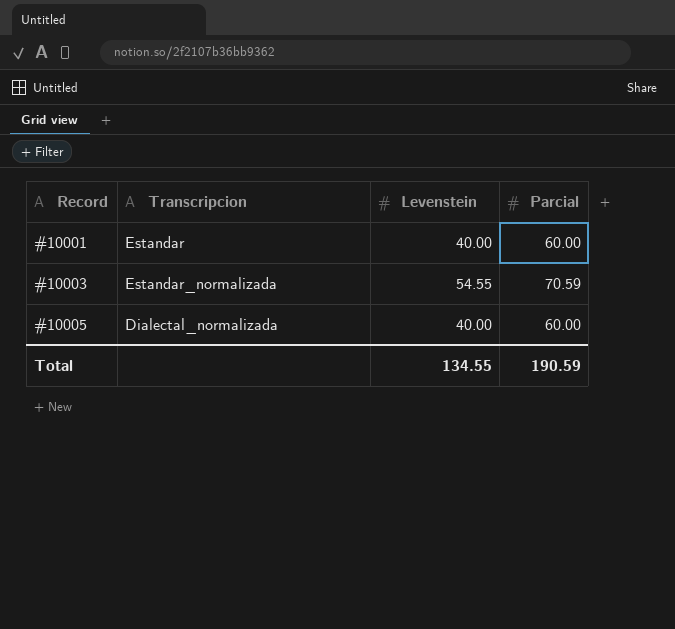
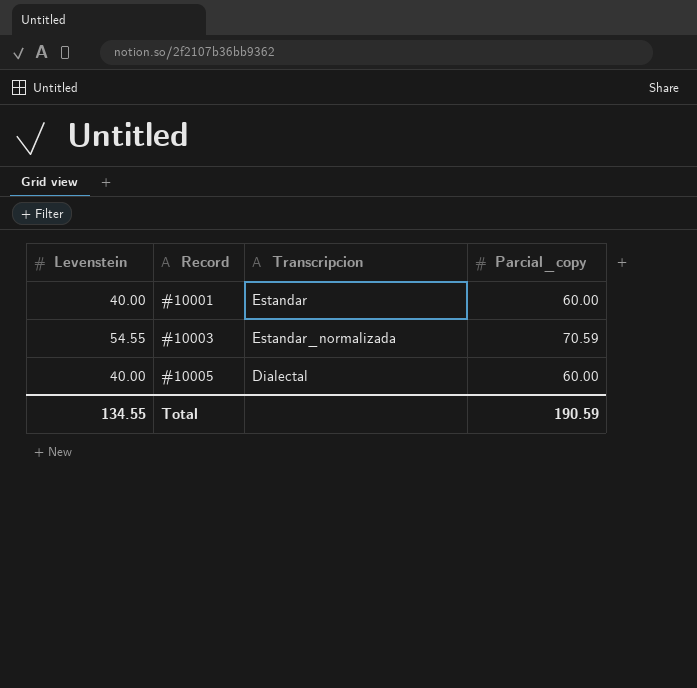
column Levenstein | position: 3 -> 1
column name: Parcial -> Parcial_copy
#10005 | Transcripcion: Dialectal_normalizada -> Dialectal

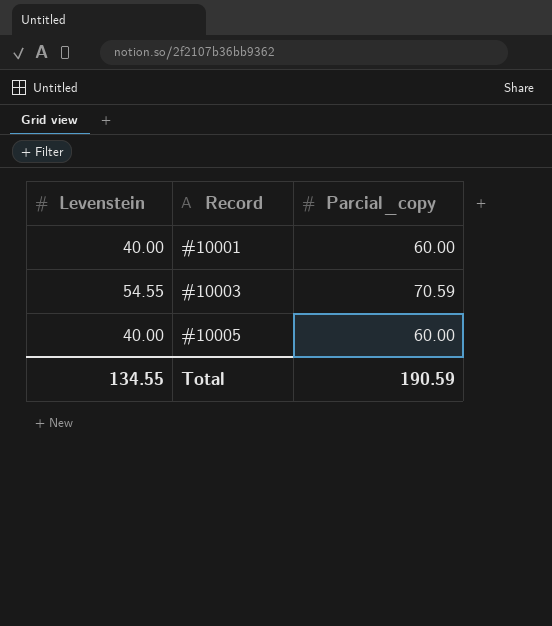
column Transcripcion | position: 3 -> none

